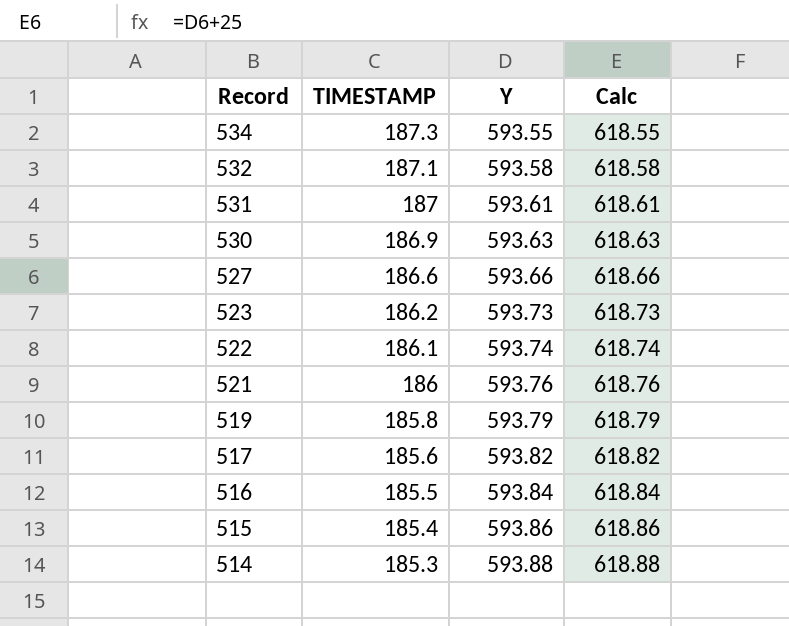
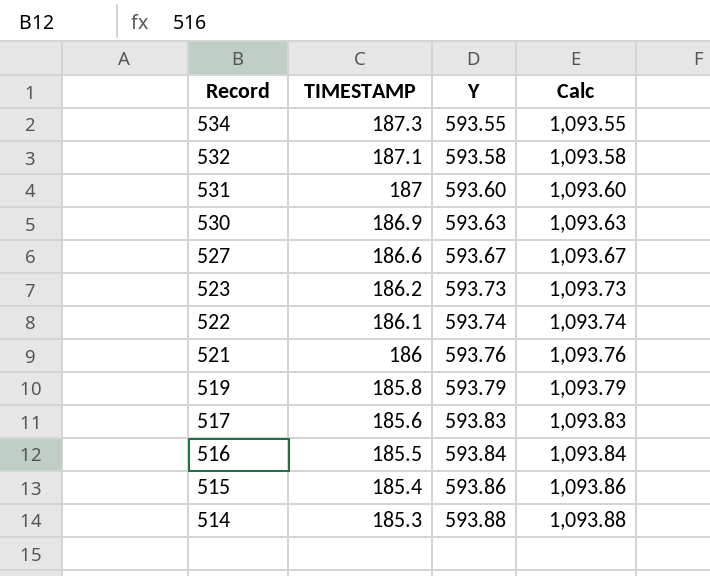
column Calc | formula: [Y] + 25 -> [Y] + 500
531 | Y: 593.61 -> 593.60
527 | Y: 593.66 -> 593.67
517 | Y: 593.82 -> 593.83

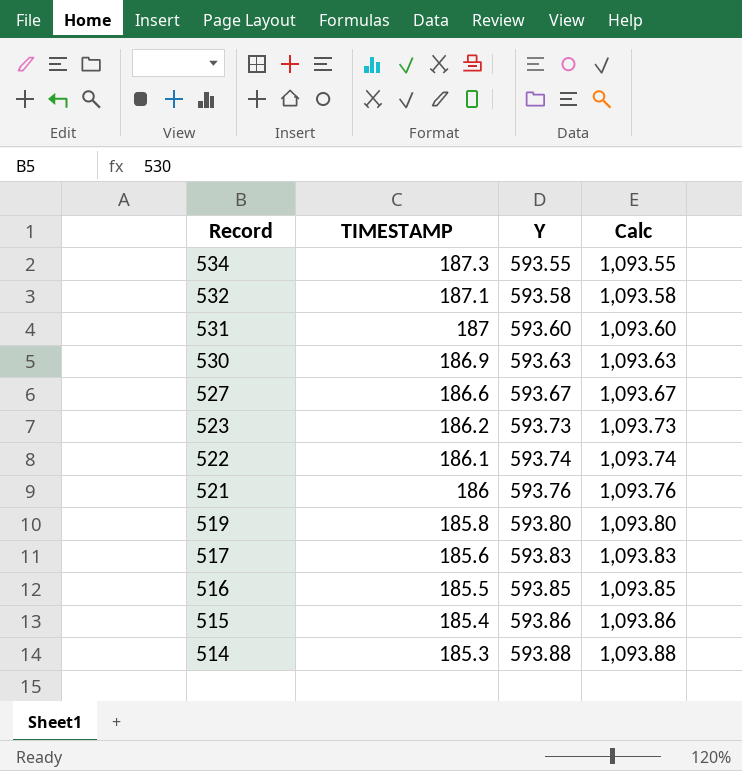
519 | Y: 593.79 -> 593.80
519 | Calc: 1,093.79 -> 1,093.80
516 | Y: 593.84 -> 593.85
516 | Calc: 1,093.84 -> 1,093.85

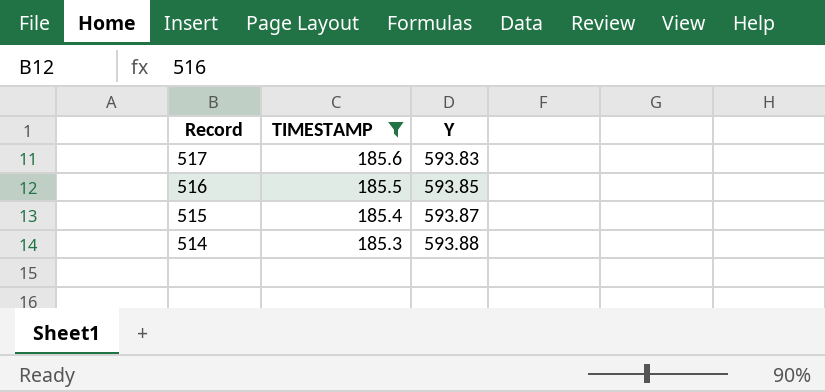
filter: none -> TIMESTAMP <= 185.6
column Calc | formula: [Y] + 500 -> none
515 | Y: 593.86 -> 593.87

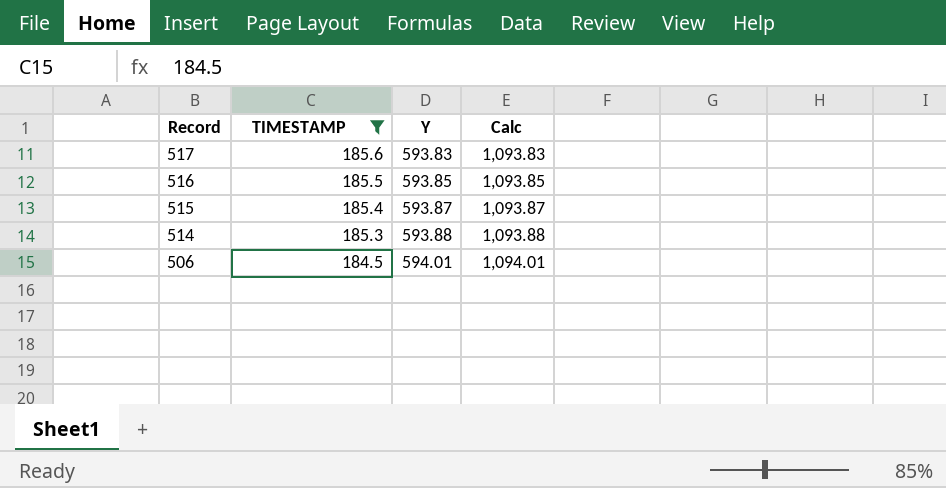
column Calc | formula: none -> [Y] + 500
row 506: none -> 184.5 | 594.01 | 1,094.01

